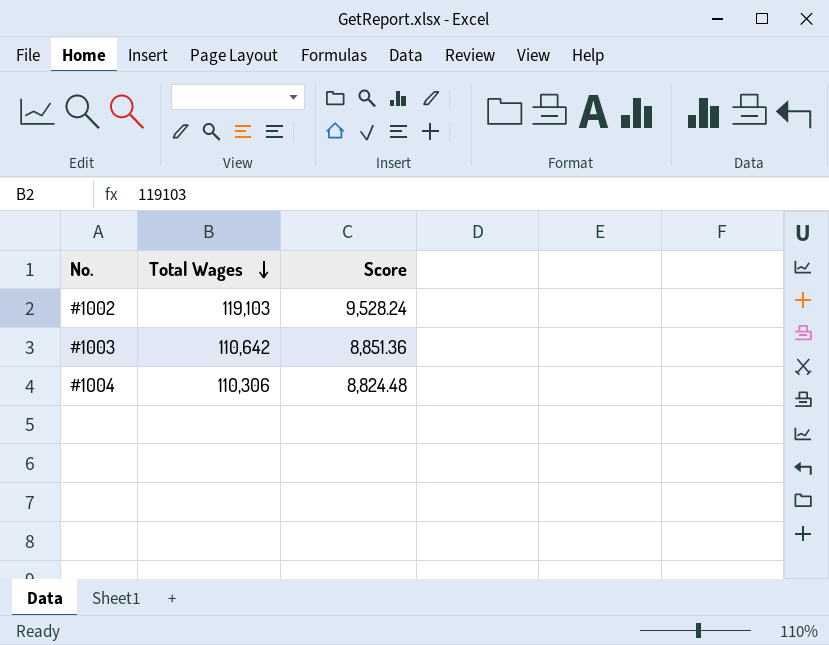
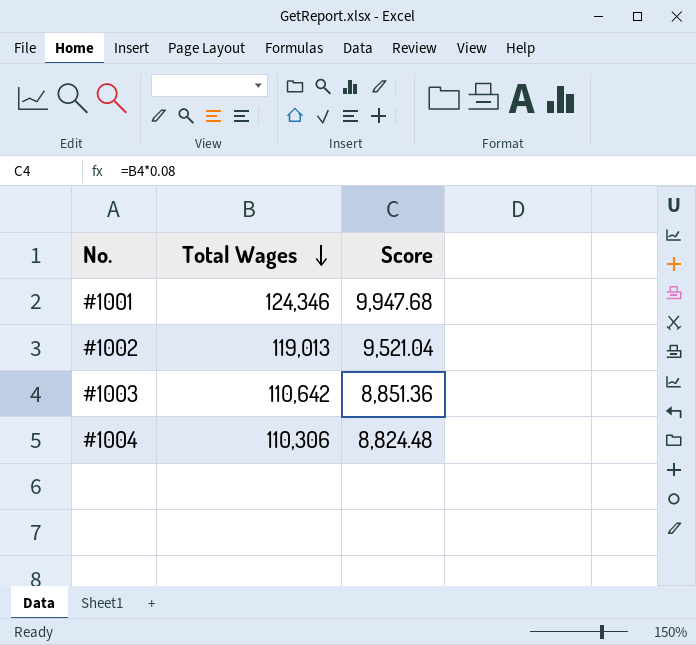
row #1001: none -> 124,346 | 9,947.68
#1002 | Total Wages: 119,103 -> 119,013
#1002 | Score: 9,528.24 -> 9,521.04

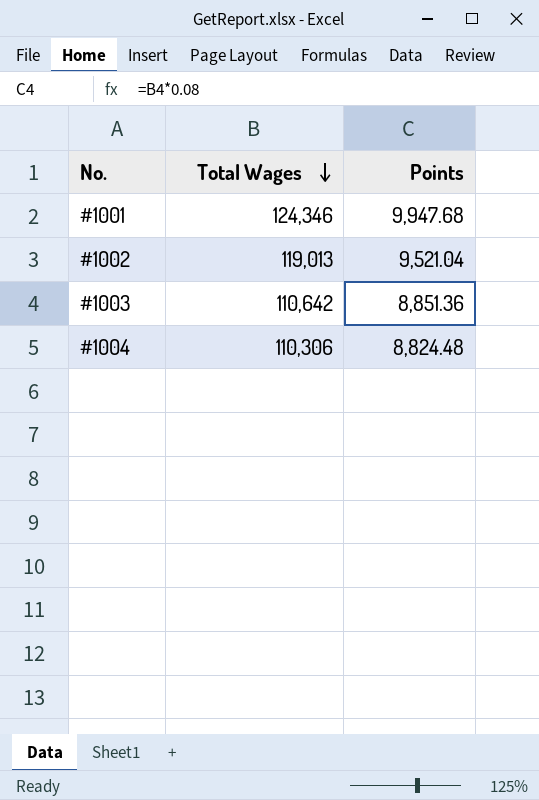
column name: Score -> Points

